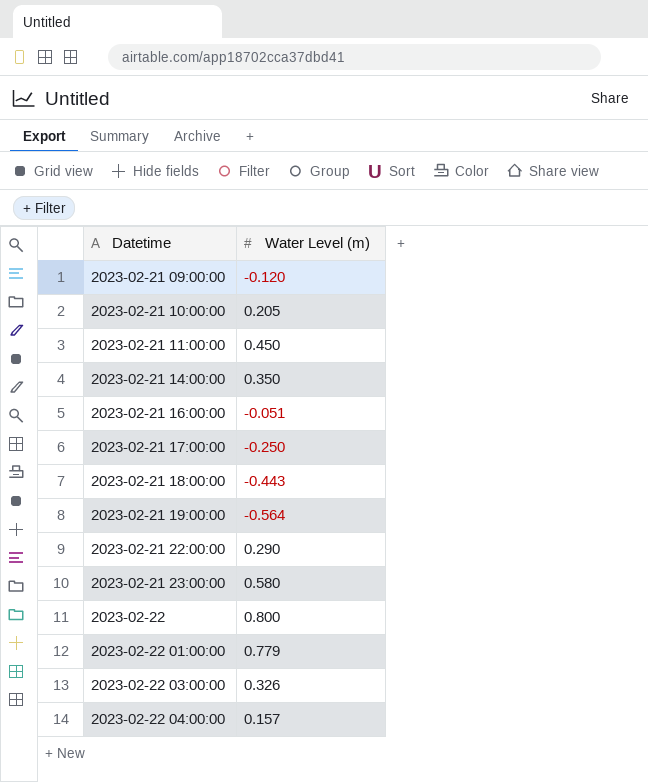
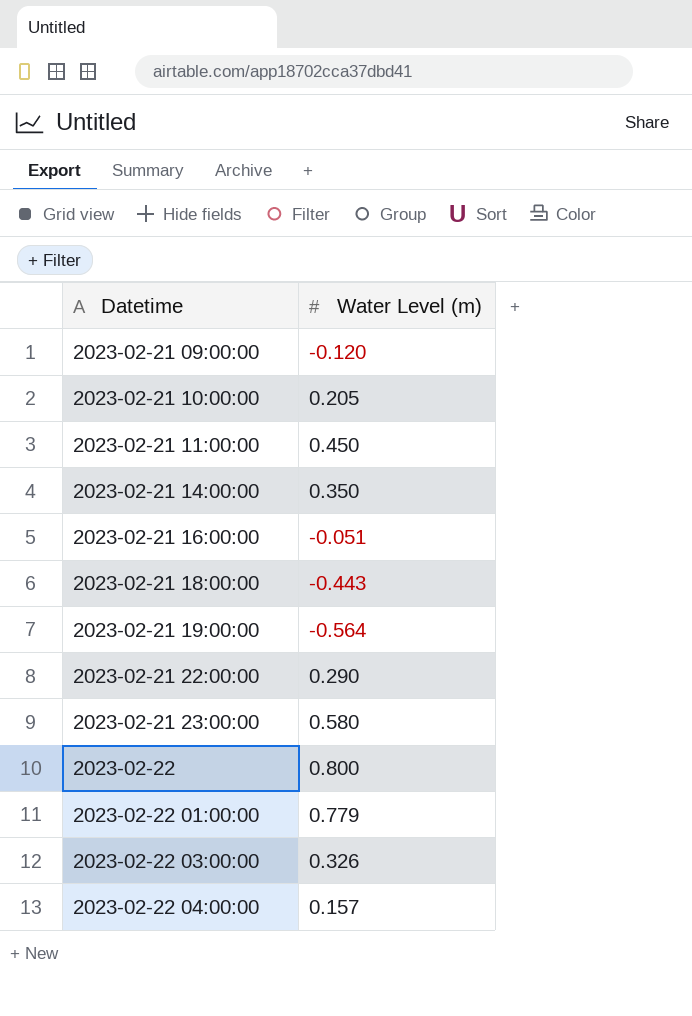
row 2023-02-21 17:00:00: -0.250 -> none

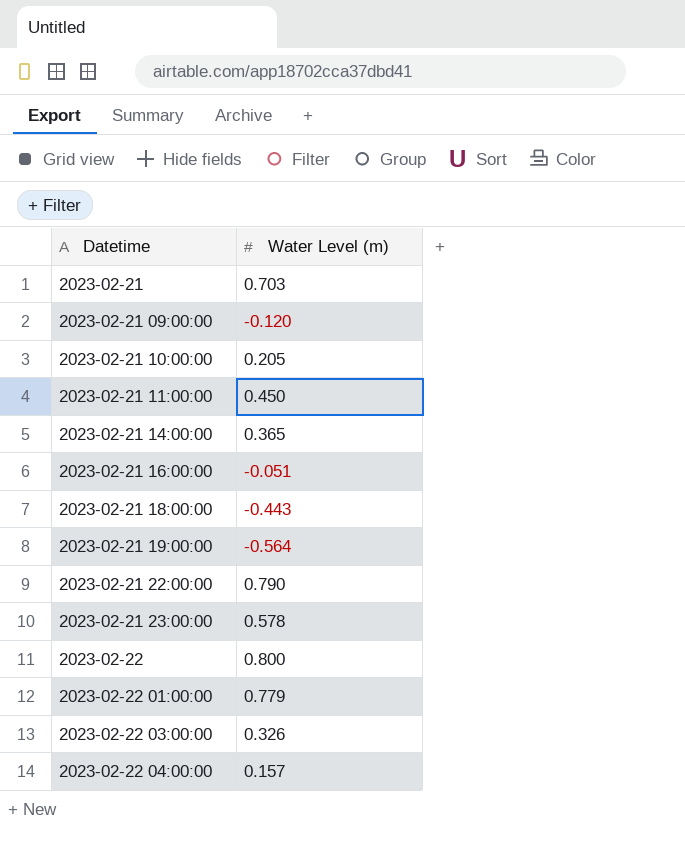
row 2023-02-21: none -> 0.703
2023-02-21 14:00:00 | Water Level (m): 0.350 -> 0.365
2023-02-21 22:00:00 | Water Level (m): 0.290 -> 0.790
2023-02-21 23:00:00 | Water Level (m): 0.580 -> 0.578

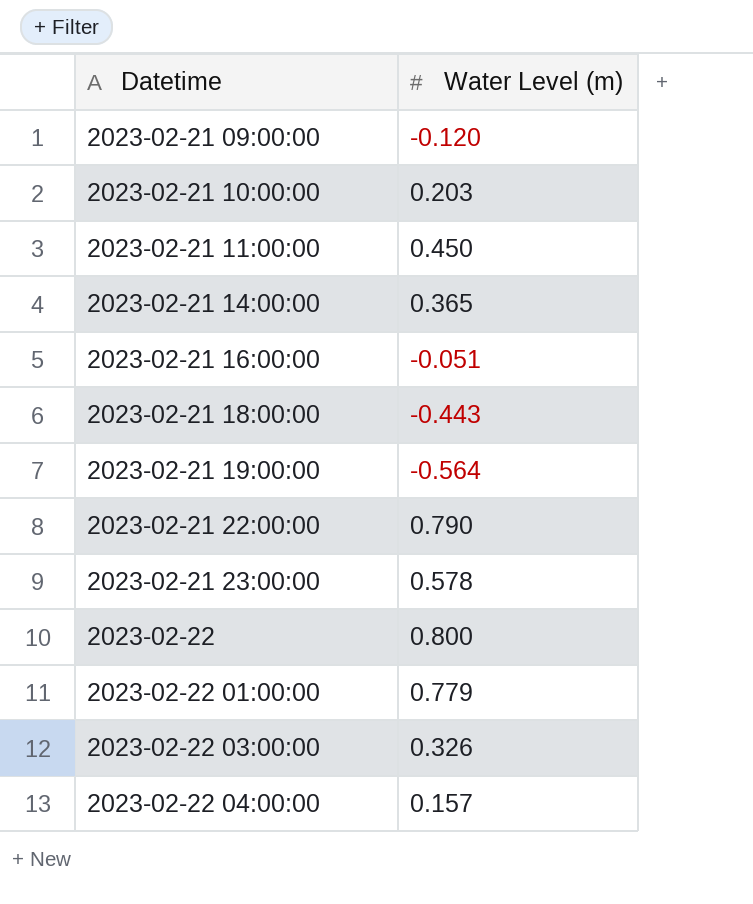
row 2023-02-21: 0.703 -> none
2023-02-21 10:00:00 | Water Level (m): 0.205 -> 0.203

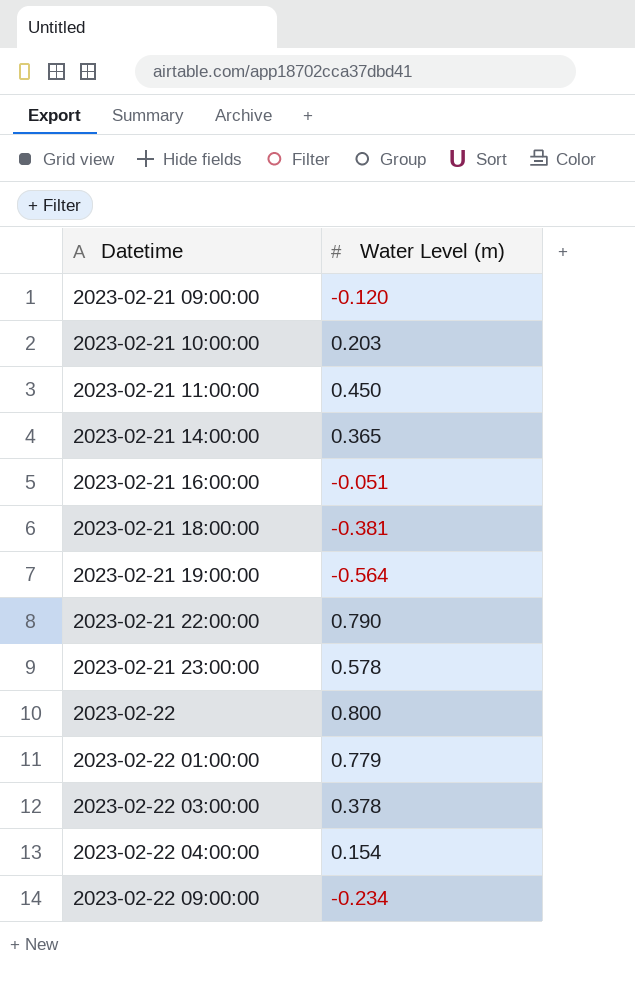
2023-02-21 18:00:00 | Water Level (m): -0.443 -> -0.381
2023-02-22 03:00:00 | Water Level (m): 0.326 -> 0.378
2023-02-22 04:00:00 | Water Level (m): 0.157 -> 0.154
row 2023-02-22 09:00:00: none -> -0.234

